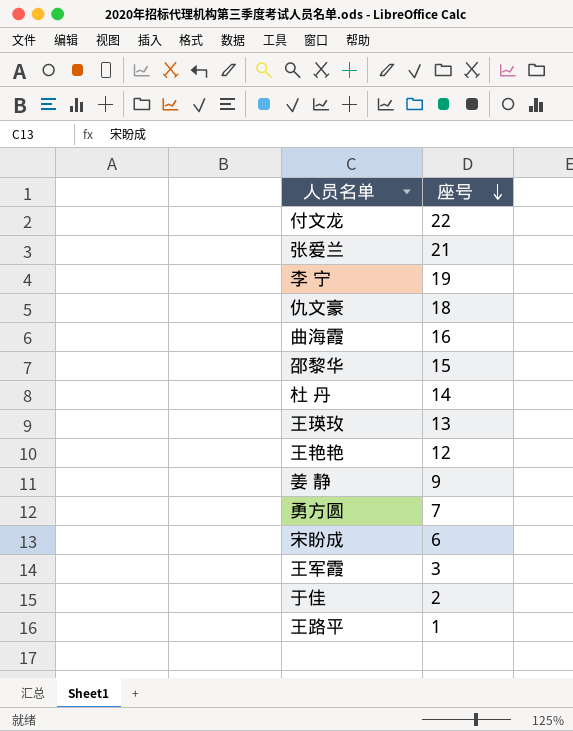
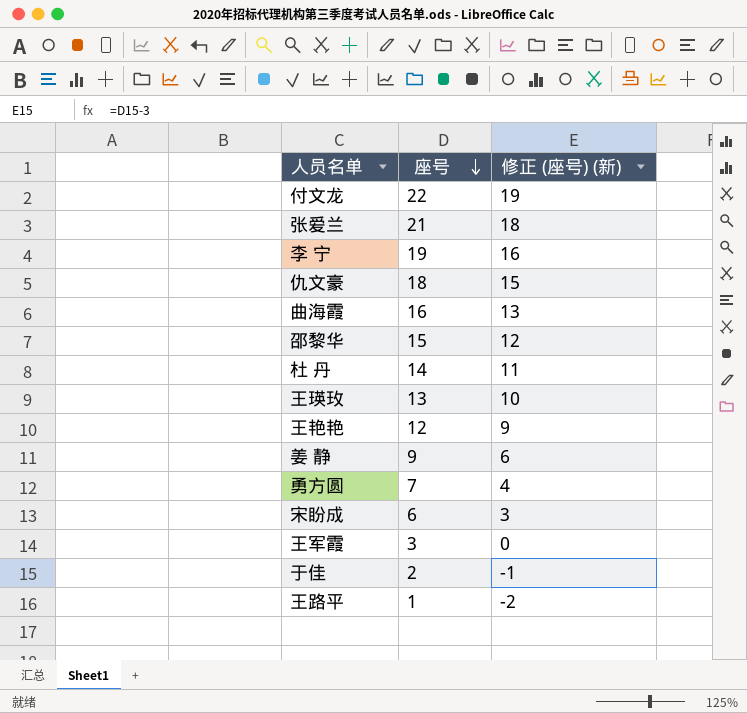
column 修正 (座号) (新) | formula: none -> [座号] - 3

